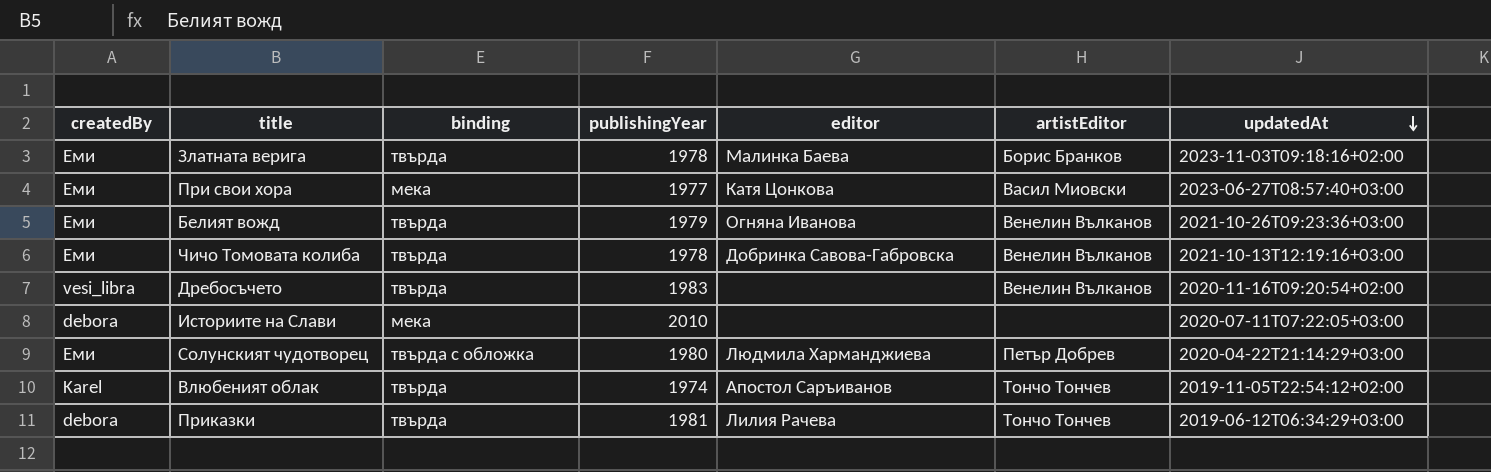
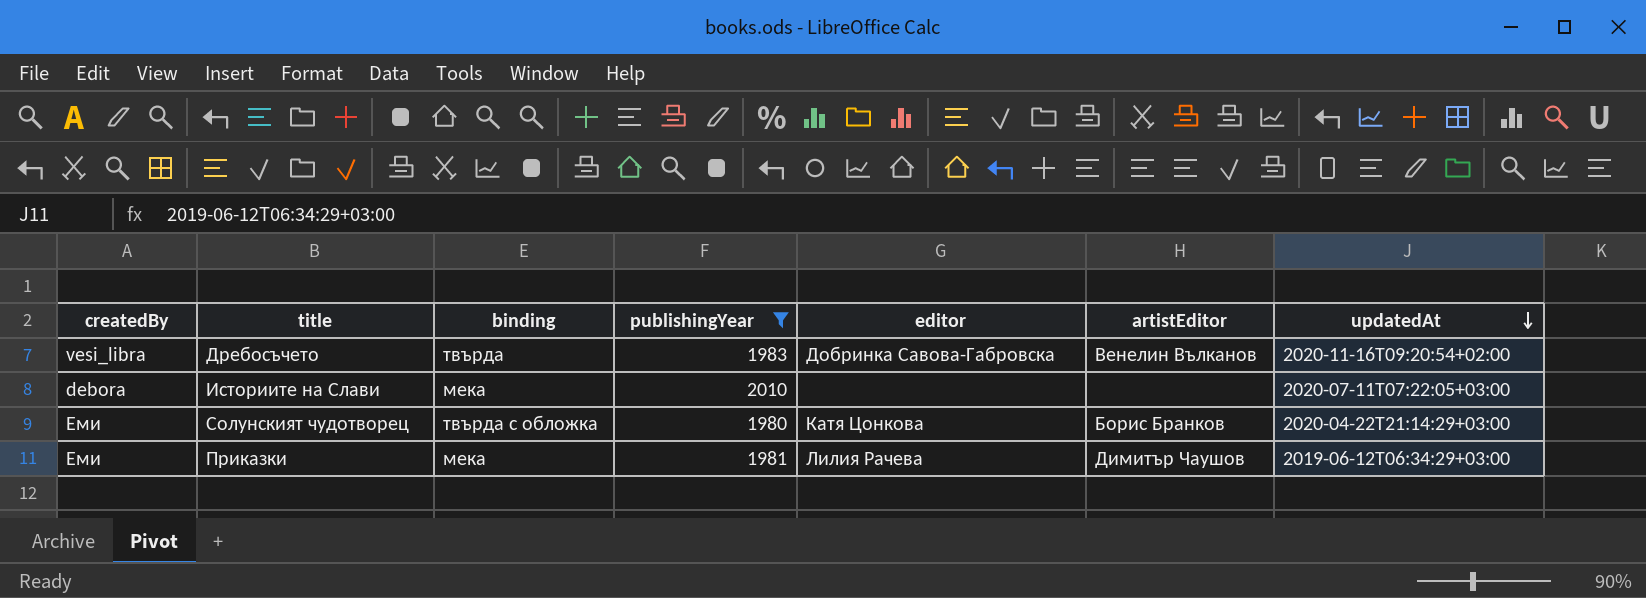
filter: none -> publishingYear >= 1980
Дребосъчето | editor: none -> Добринка Савова-Габровска
Солунският чудотворец | editor: Людмила Харманджиева -> Катя Цонкова
Солунският чудотворец | artistEditor: Петър Добрев -> Борис Бранков
Приказки | createdBy: debora -> Еми
Приказки | binding: твърда -> мека
Приказки | artistEditor: Тончо Тончев -> Димитър Чаушов

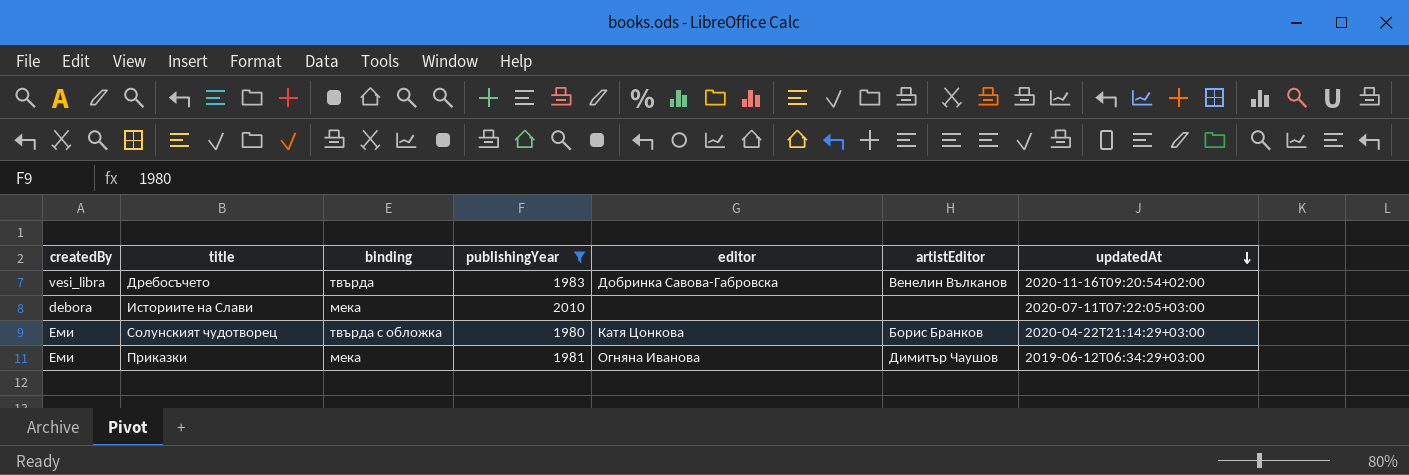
Приказки | editor: Лилия Рачева -> Огняна Иванова

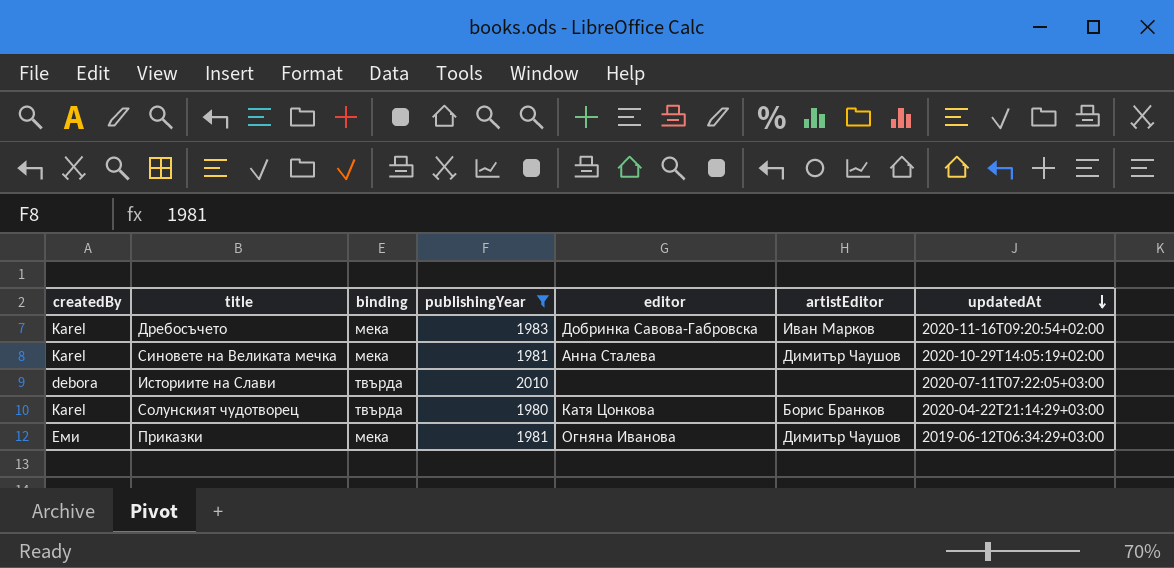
Дребосъчето | createdBy: vesi_libra -> Karel
Дребосъчето | binding: твърда -> мека
Дребосъчето | artistEditor: Венелин Вълканов -> Иван Марков
row Синовете на Великата мечка: none -> Karel | мека | 1981 | Анна Сталева | Димитър Чаушов | 2020-10-29T14:05:19+02:00
Историите на Слави | binding: мека -> твърда
Солунският чудотворец | createdBy: Еми -> Karel
Солунският чудотворец | binding: твърда с обложка -> твърда

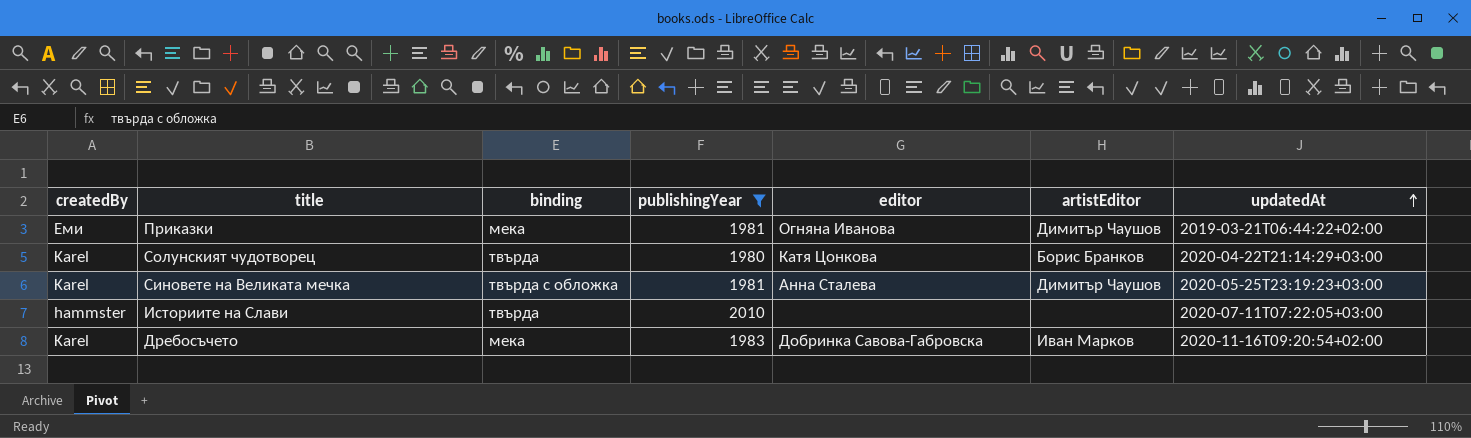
row order: updatedAt descending -> updatedAt ascending
Приказки | updatedAt: 2019-06-12T06:34:29+03:00 -> 2019-03-21T06:44:22+02:00
Синовете на Великата мечка | binding: мека -> твърда с обложка
Синовете на Великата мечка | updatedAt: 2020-10-29T14:05:19+02:00 -> 2020-05-25T23:19:23+03:00
Историите на Слави | createdBy: debora -> hammster

